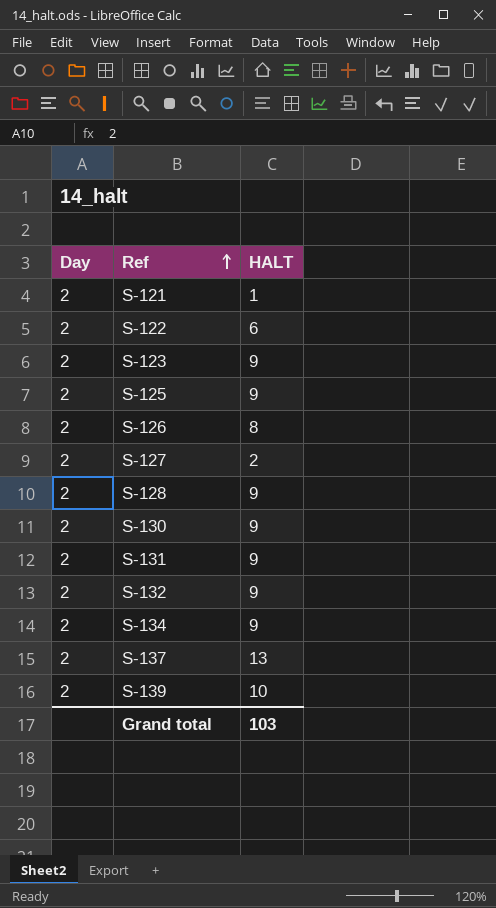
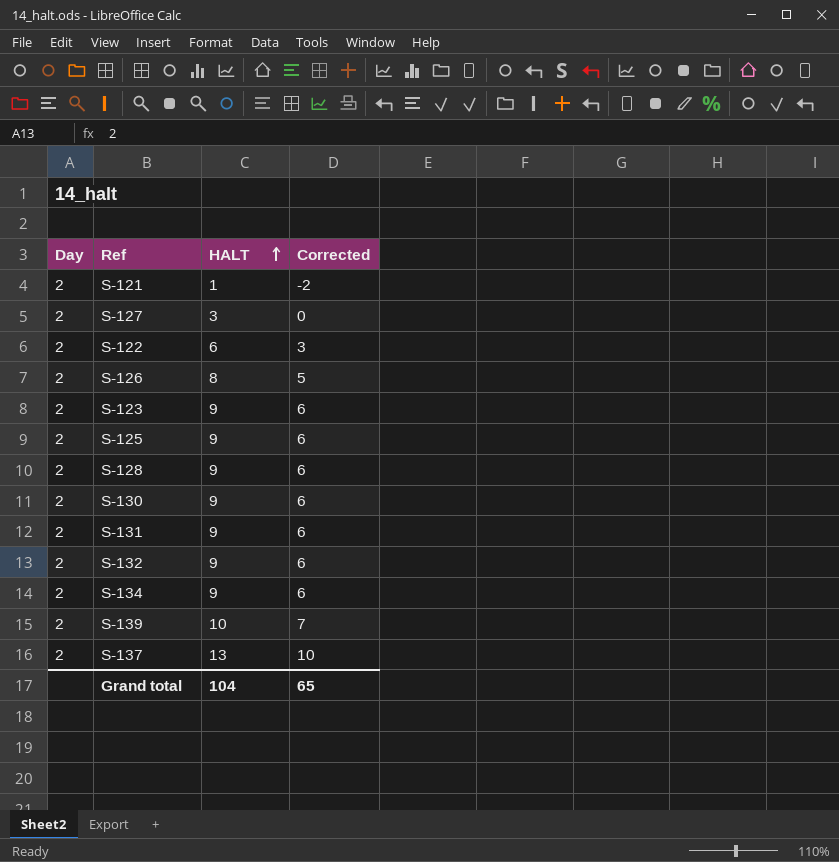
row order: Ref ascending -> HALT ascending
column Corrected | formula: none -> [HALT] - 3
S-127 | HALT: 2 -> 3
Grand total | HALT: 103 -> 104

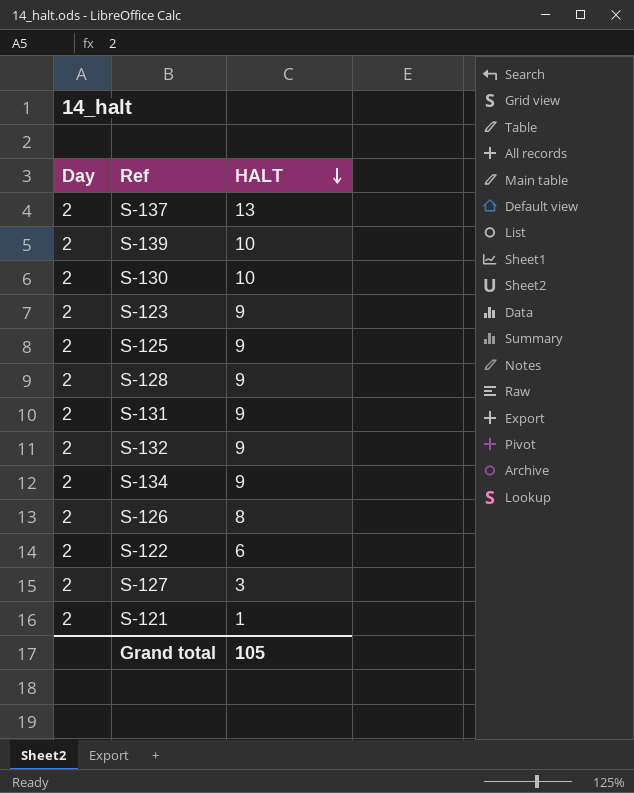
row order: HALT ascending -> HALT descending
column Corrected | formula: [HALT] - 3 -> none
S-130 | HALT: 9 -> 10
Grand total | HALT: 104 -> 105

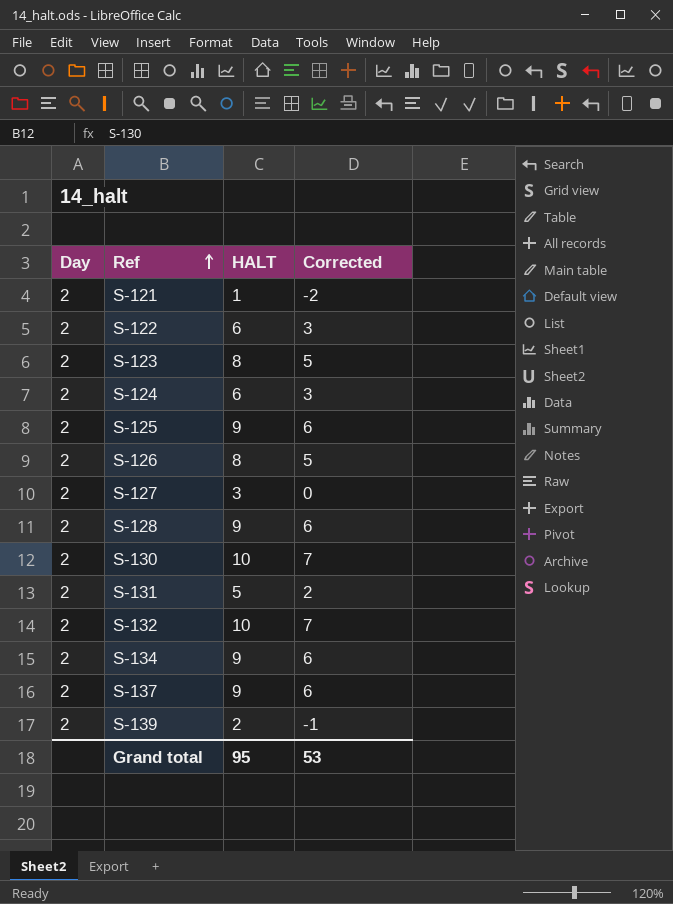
row order: HALT descending -> Ref ascending
column Corrected | formula: none -> [HALT] - 3
S-123 | HALT: 9 -> 8
row S-124: none -> 2 | 6 | 3
S-131 | HALT: 9 -> 5
S-132 | HALT: 9 -> 10
S-137 | HALT: 13 -> 9
S-139 | HALT: 10 -> 2
Grand total | HALT: 105 -> 95

